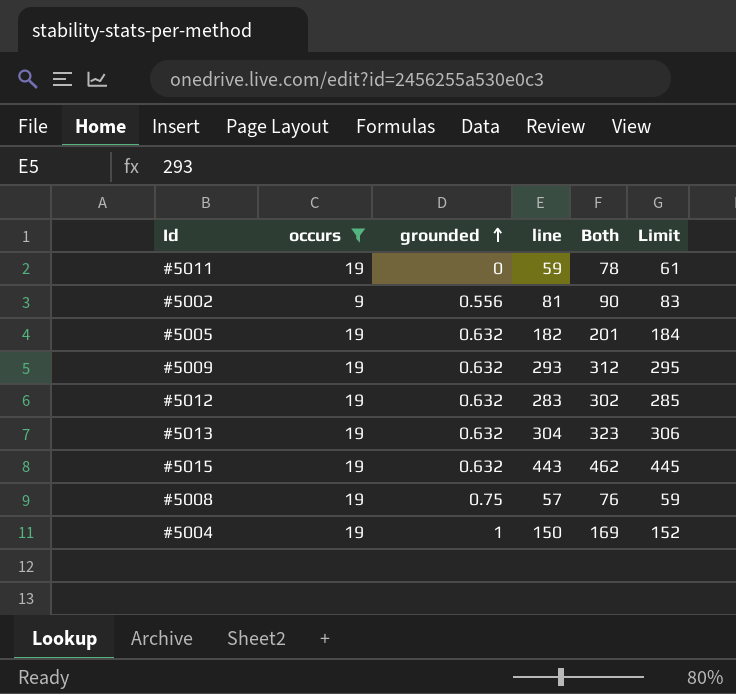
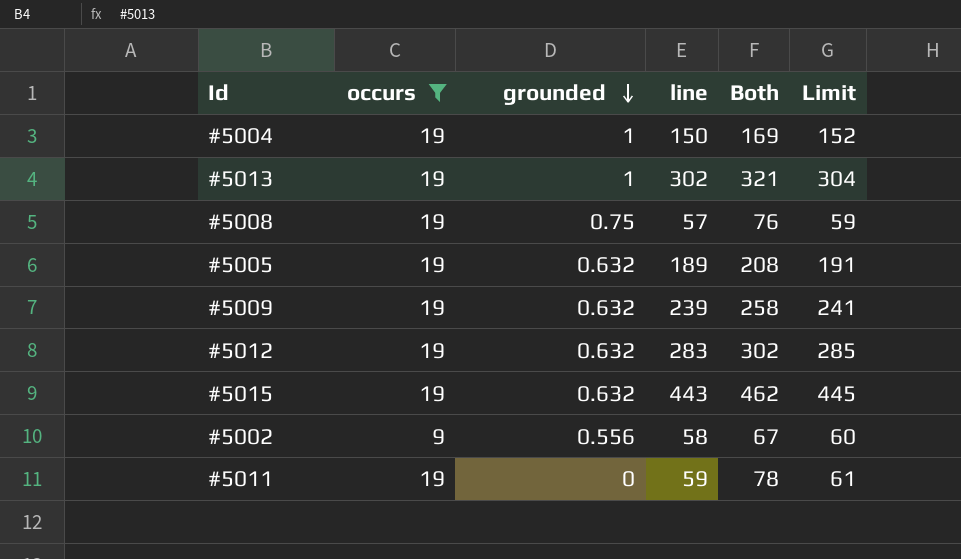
row order: grounded ascending -> grounded descending
#5013 | grounded: 0.632 -> 1
#5013 | line: 304 -> 302
#5013 | Both: 323 -> 321
#5013 | Limit: 306 -> 304
#5005 | line: 182 -> 189
#5005 | Both: 201 -> 208
#5005 | Limit: 184 -> 191
#5009 | line: 293 -> 239
#5009 | Both: 312 -> 258
#5009 | Limit: 295 -> 241
#5002 | line: 81 -> 58
#5002 | Both: 90 -> 67
#5002 | Limit: 83 -> 60

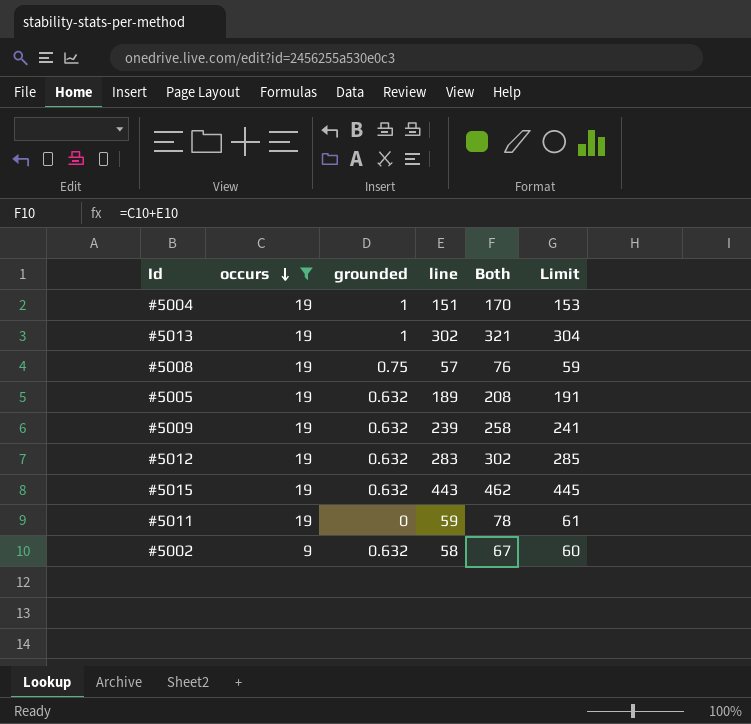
row order: grounded descending -> occurs descending
#5004 | line: 150 -> 151
#5004 | Both: 169 -> 170
#5004 | Limit: 152 -> 153
#5002 | grounded: 0.556 -> 0.632

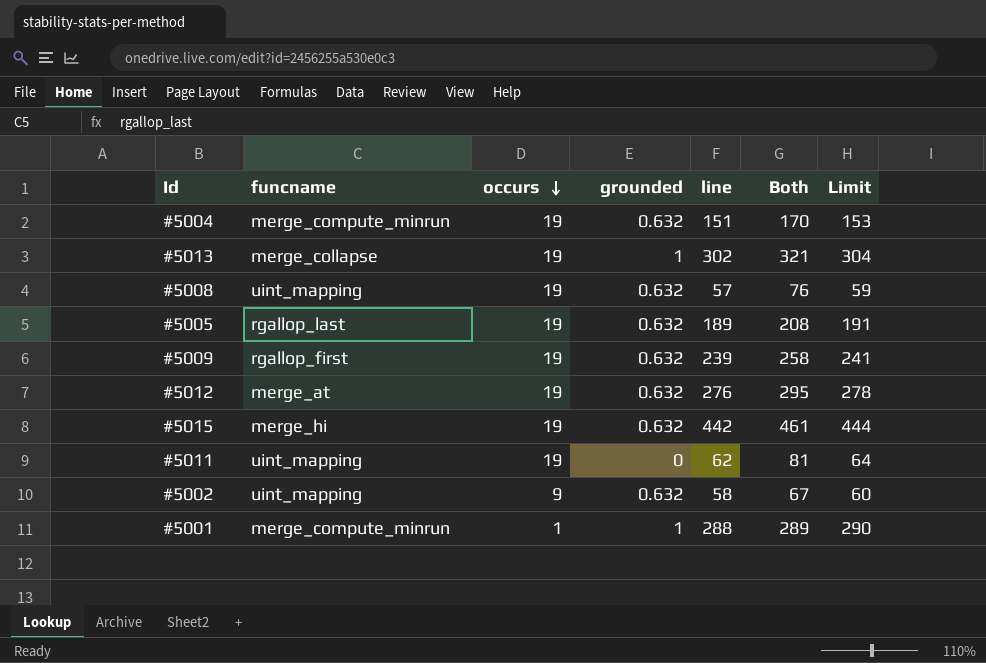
filter: occurs != 1 -> none
column funcname | position: none -> 2
#5004 | grounded: 1 -> 0.632
#5008 | grounded: 0.75 -> 0.632
#5012 | line: 283 -> 276
#5012 | Both: 302 -> 295
#5012 | Limit: 285 -> 278
#5015 | line: 443 -> 442
#5015 | Both: 462 -> 461
#5015 | Limit: 445 -> 444
#5011 | line: 59 -> 62
#5011 | Both: 78 -> 81
#5011 | Limit: 61 -> 64

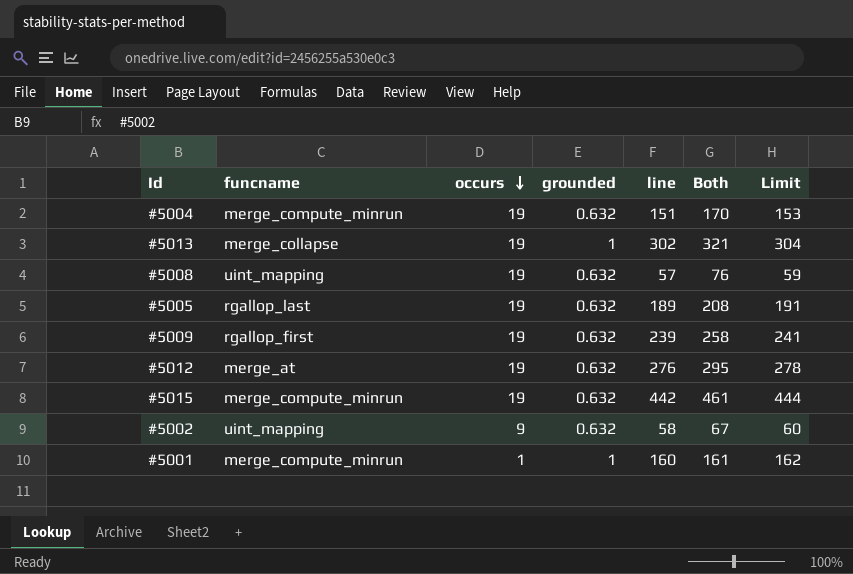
row #5011: uint_mapping | 19 | 0 | 62 | 81 | 64 -> none
#5015 | funcname: merge_hi -> merge_compute_minrun
#5001 | line: 288 -> 160
#5001 | Both: 289 -> 161
#5001 | Limit: 290 -> 162

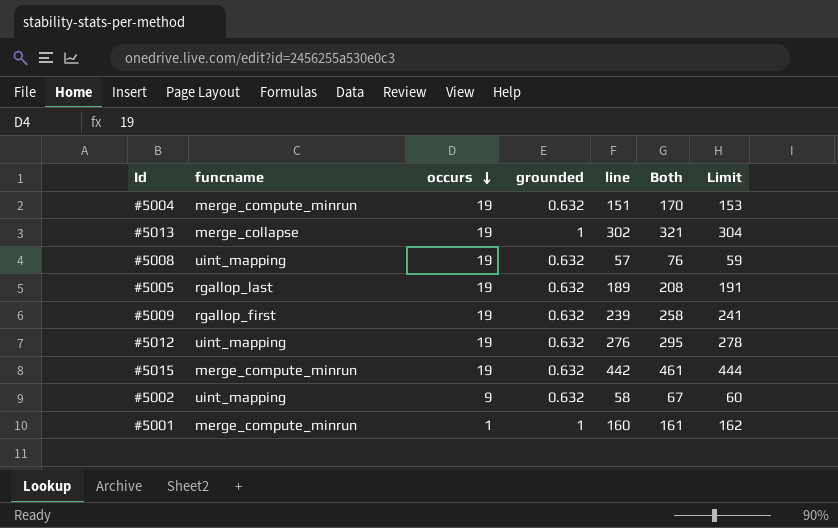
#5012 | funcname: merge_at -> uint_mapping

